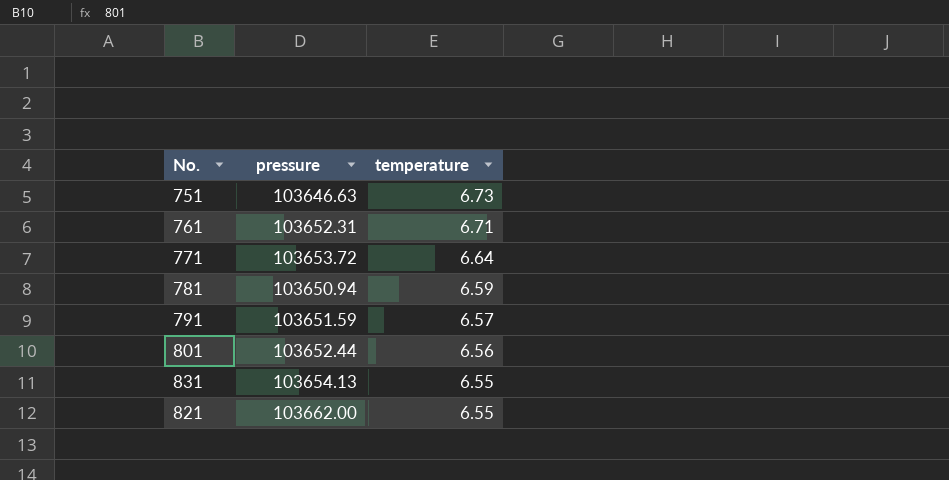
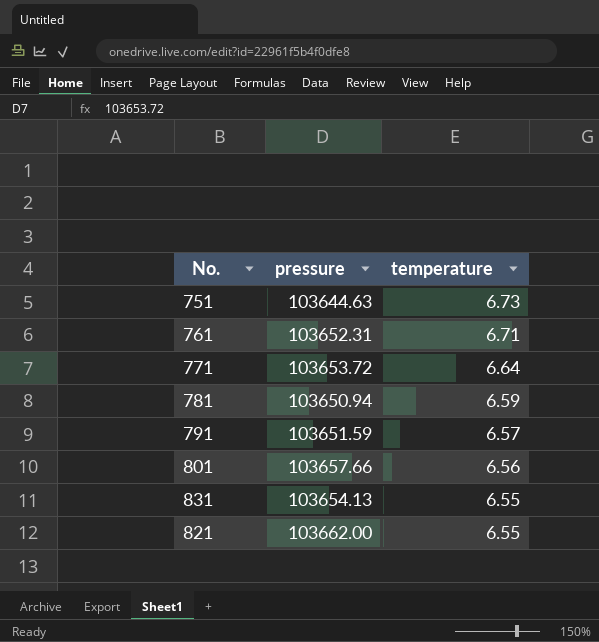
751 | pressure: 103646.63 -> 103644.63
801 | pressure: 103652.44 -> 103657.66

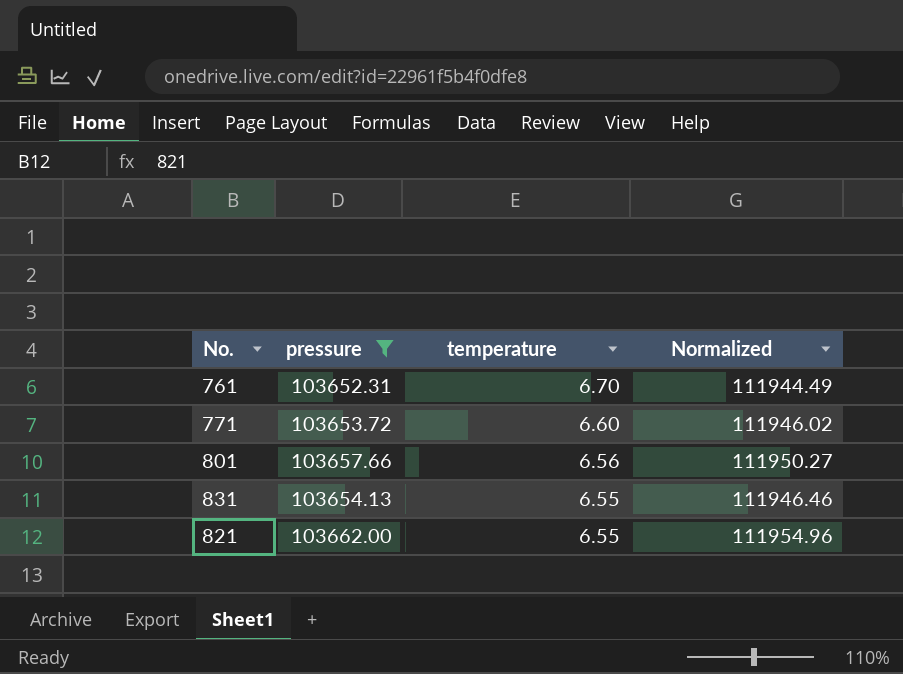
filter: none -> pressure >= 103652.31
column Normalized | formula: none -> [pressure] * 1.08
761 | temperature: 6.71 -> 6.70
771 | temperature: 6.64 -> 6.60

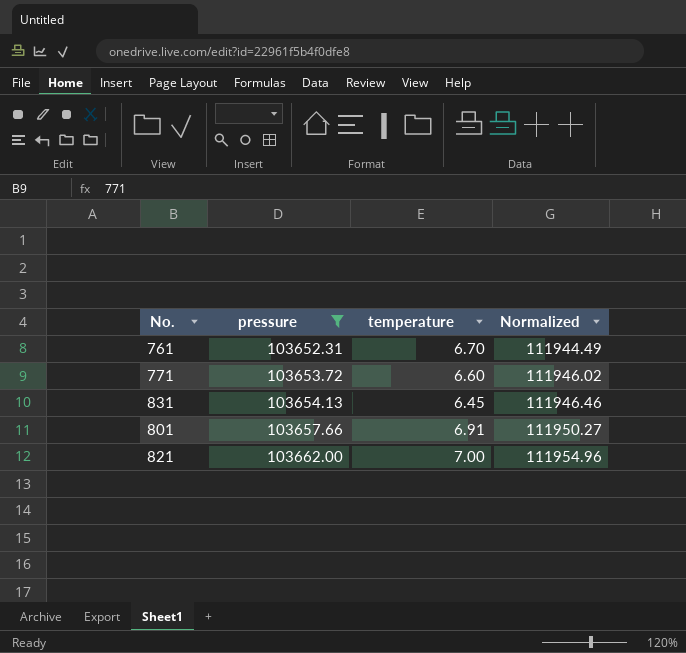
row order: temperature descending -> pressure ascending
831 | temperature: 6.55 -> 6.45
801 | temperature: 6.56 -> 6.91
821 | temperature: 6.55 -> 7.00

